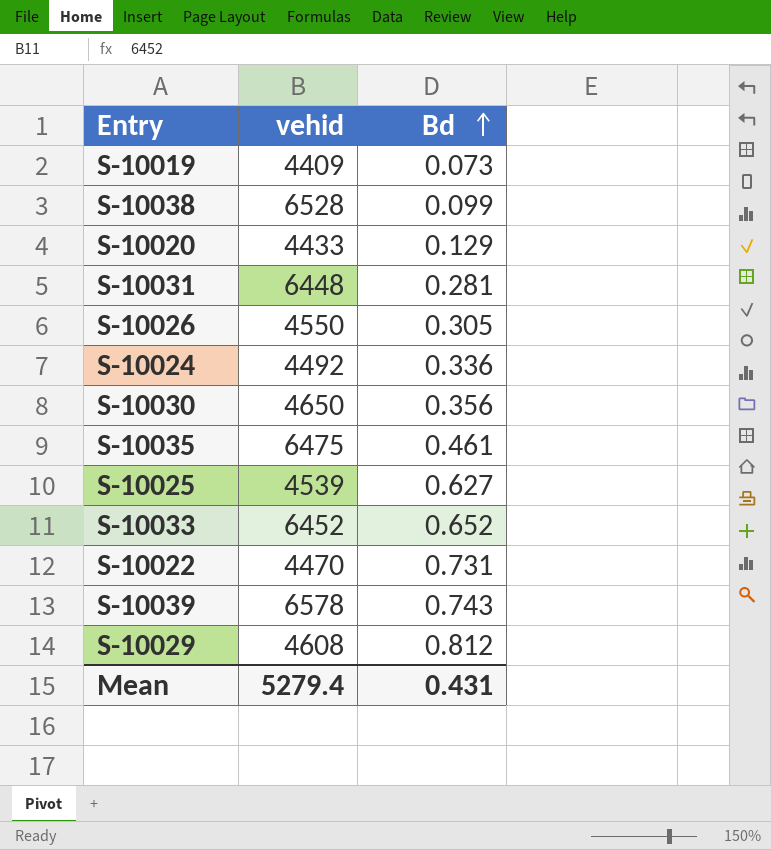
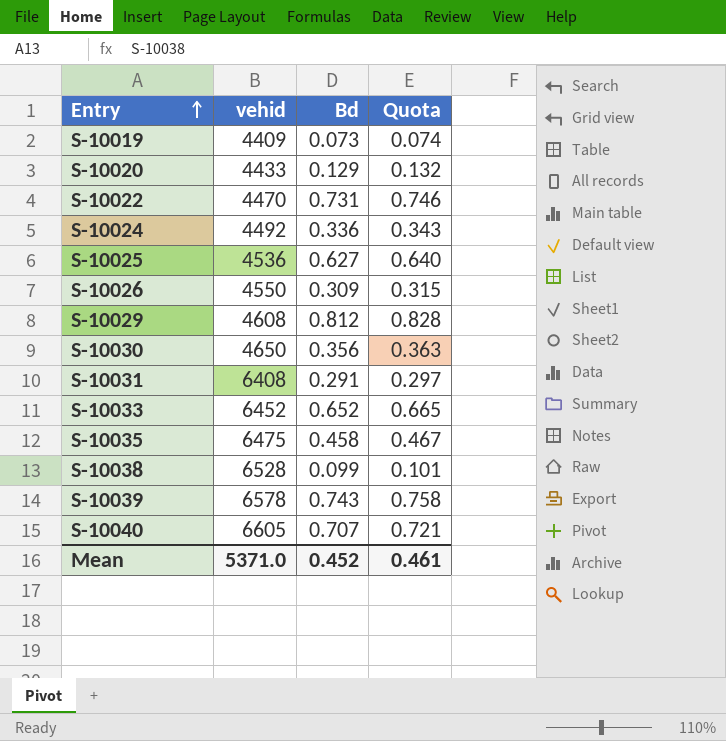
row order: Bd ascending -> Entry ascending
column Quota | formula: none -> [Bd] * 1.02
S-10025 | vehid: 4539 -> 4536
S-10026 | Bd: 0.305 -> 0.309
S-10031 | vehid: 6448 -> 6408
S-10031 | Bd: 0.281 -> 0.291
S-10035 | Bd: 0.461 -> 0.458
row S-10040: none -> 6605 | 0.707 | 0.721
Mean | vehid: 5279.4 -> 5371.0
Mean | Bd: 0.431 -> 0.452

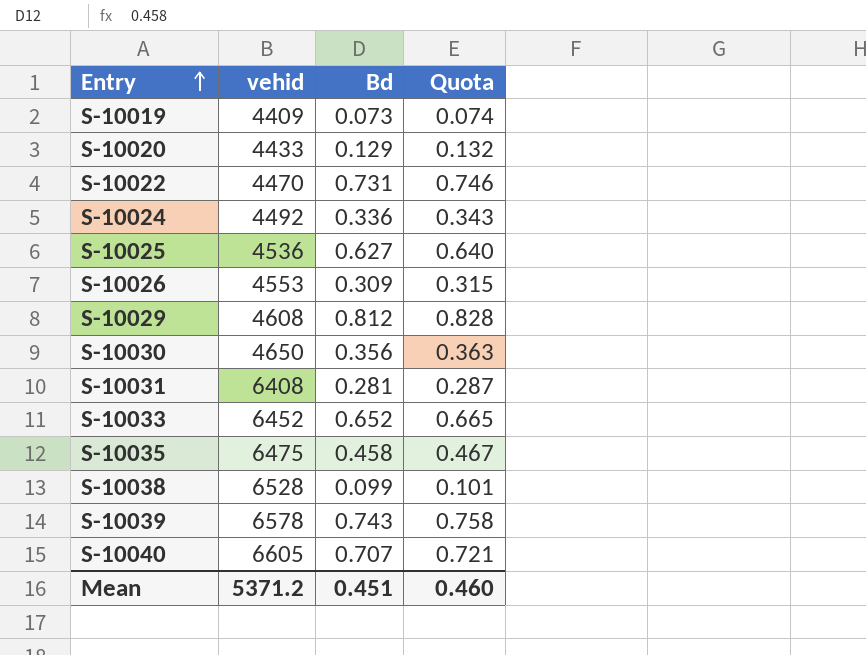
S-10026 | vehid: 4550 -> 4553
S-10031 | Bd: 0.291 -> 0.281
S-10031 | Quota: 0.297 -> 0.287
Mean | vehid: 5371.0 -> 5371.2
Mean | Bd: 0.452 -> 0.451
Mean | Quota: 0.461 -> 0.460

